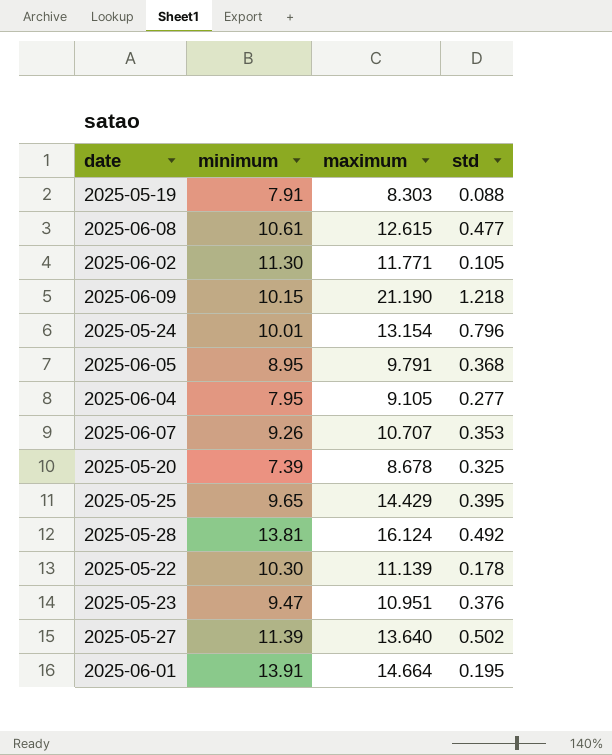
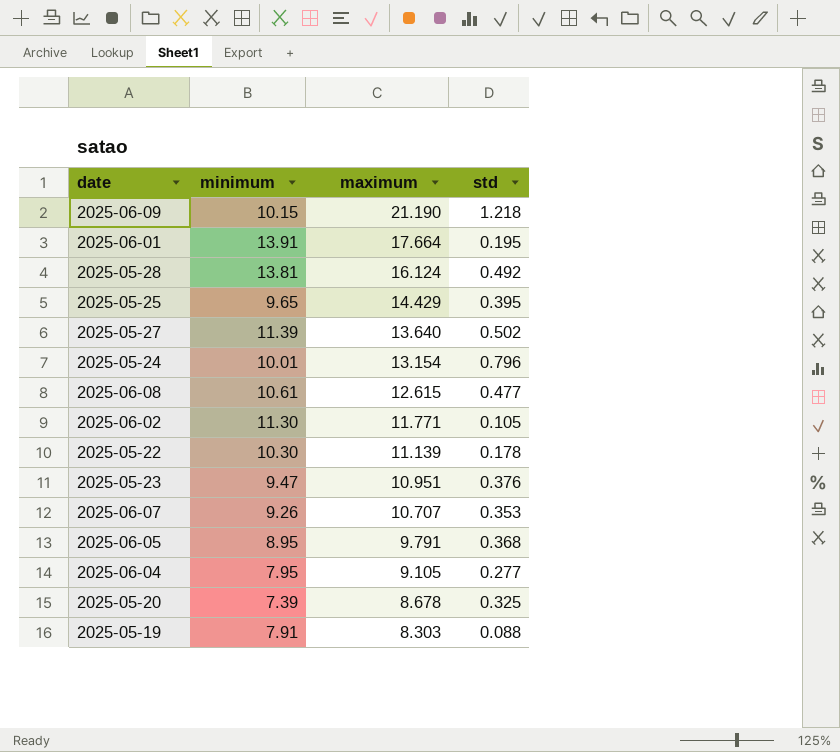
row order: none -> maximum descending
2025-06-01 | maximum: 14.664 -> 17.664

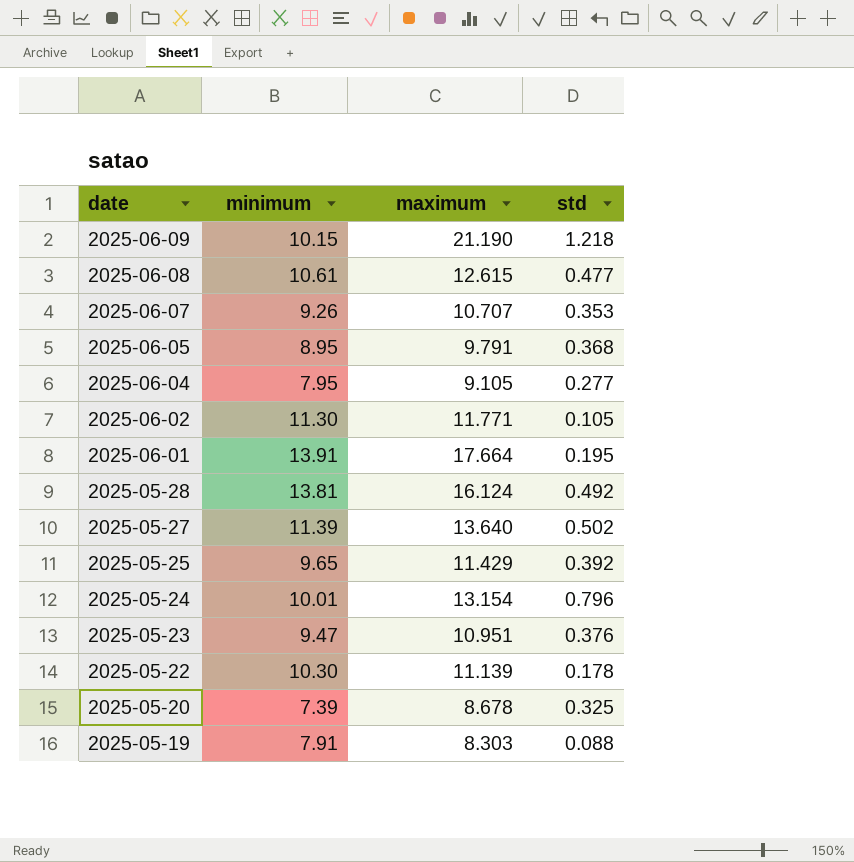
row order: maximum descending -> date descending
2025-05-25 | maximum: 14.429 -> 11.429
2025-05-25 | std: 0.395 -> 0.392

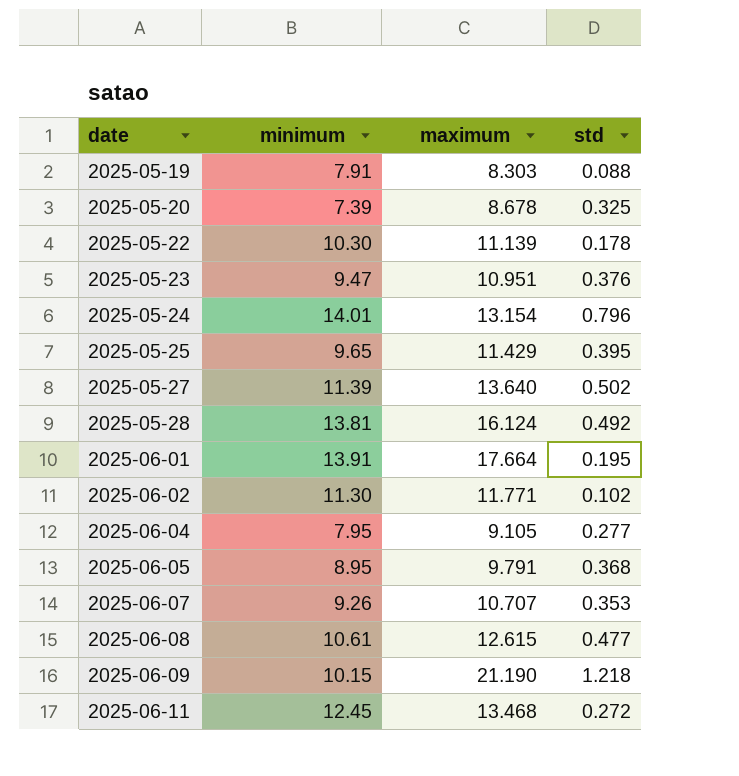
row order: date descending -> date ascending
2025-05-24 | minimum: 10.01 -> 14.01
2025-05-25 | std: 0.392 -> 0.395
2025-06-02 | std: 0.105 -> 0.102
row 2025-06-11: none -> 12.45 | 13.468 | 0.272

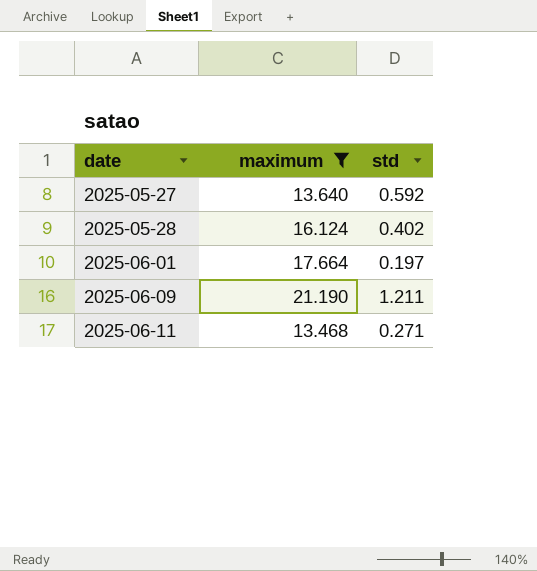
filter: none -> maximum >= 13.468
column minimum | position: 2 -> none
2025-05-27 | std: 0.502 -> 0.592
2025-05-28 | std: 0.492 -> 0.402
2025-06-01 | std: 0.195 -> 0.197
2025-06-09 | std: 1.218 -> 1.211
2025-06-11 | std: 0.272 -> 0.271

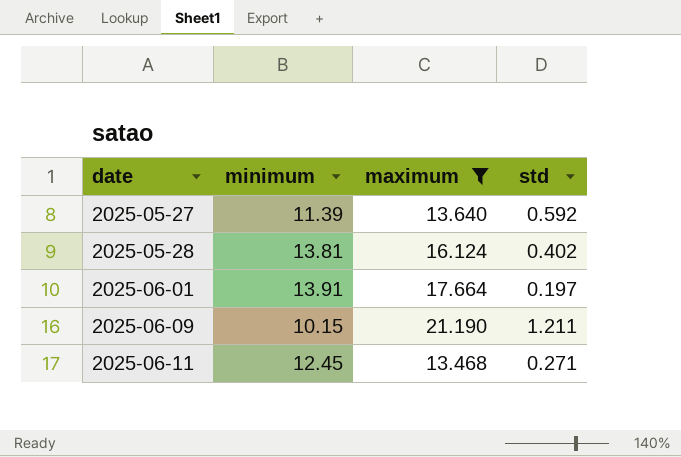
column minimum | position: none -> 2

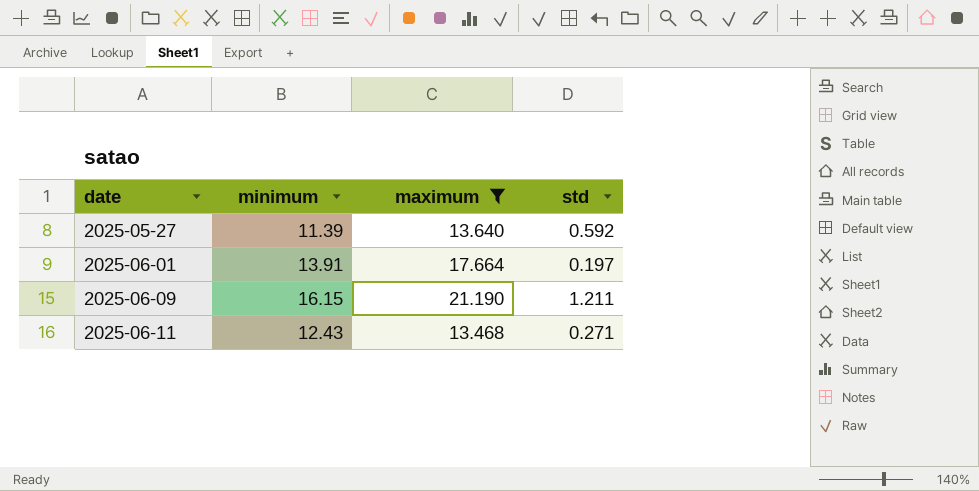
row 2025-05-28: 13.81 | 16.124 | 0.402 -> none
2025-06-09 | minimum: 10.15 -> 16.15
2025-06-11 | minimum: 12.45 -> 12.43

